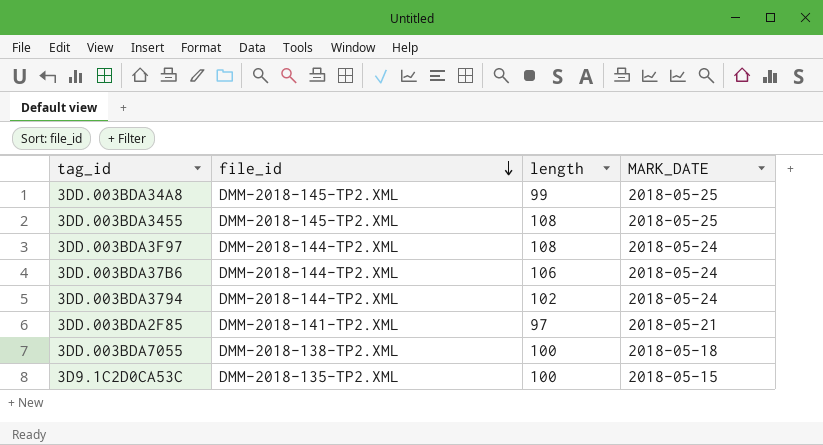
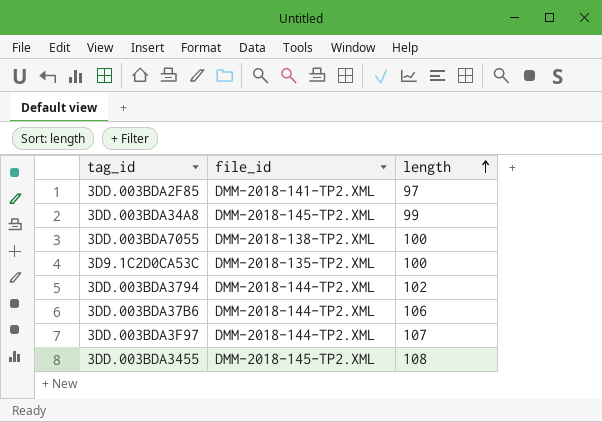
row order: file_id descending -> length ascending
column MARK_DATE | position: 4 -> none
3DD.003BDA3F97 | length: 108 -> 107

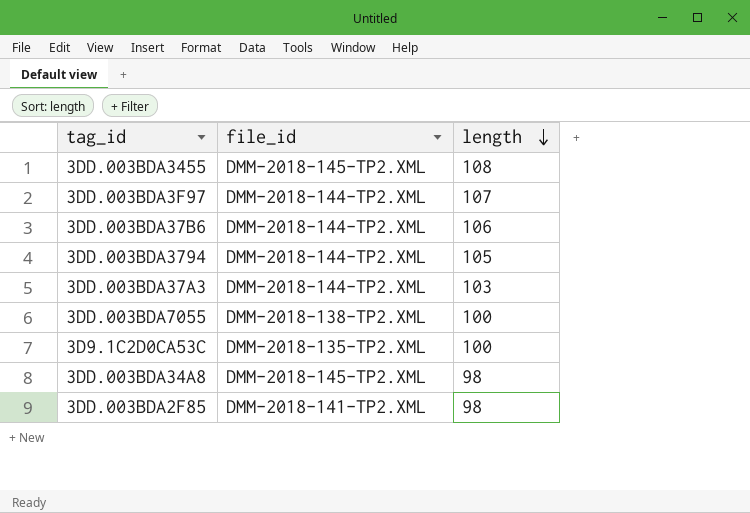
row order: length ascending -> length descending
3DD.003BDA3794 | length: 102 -> 105
row 3DD.003BDA37A3: none -> DMM-2018-144-TP2.XML | 103
3DD.003BDA34A8 | length: 99 -> 98
3DD.003BDA2F85 | length: 97 -> 98

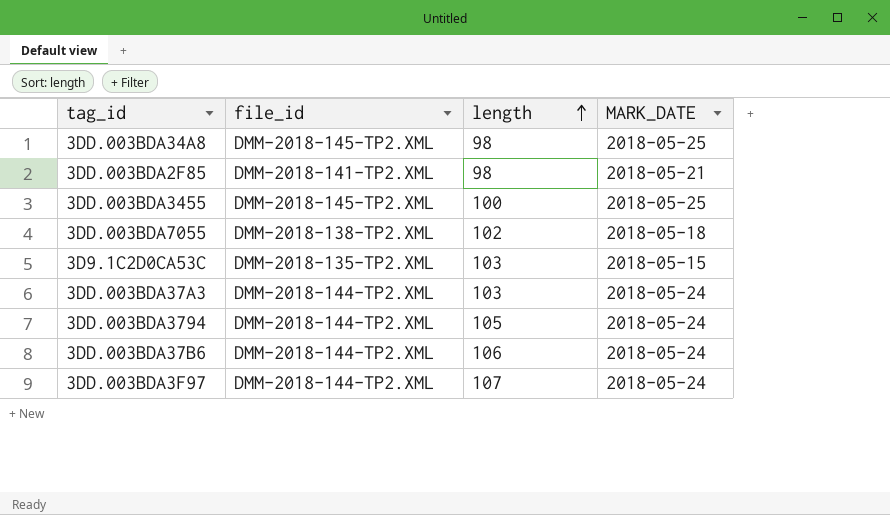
row order: length descending -> length ascending
column MARK_DATE | position: none -> 4
3DD.003BDA3455 | length: 108 -> 100
3DD.003BDA7055 | length: 100 -> 102
3D9.1C2D0CA53C | length: 100 -> 103

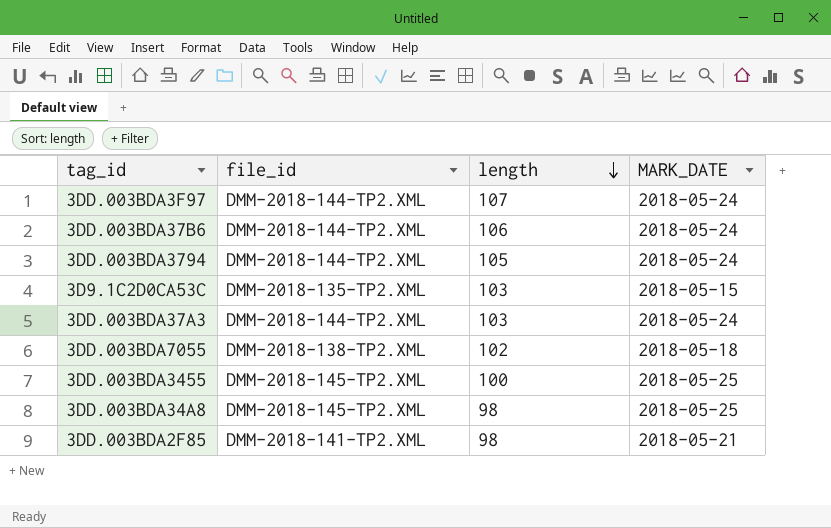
row order: length ascending -> length descending

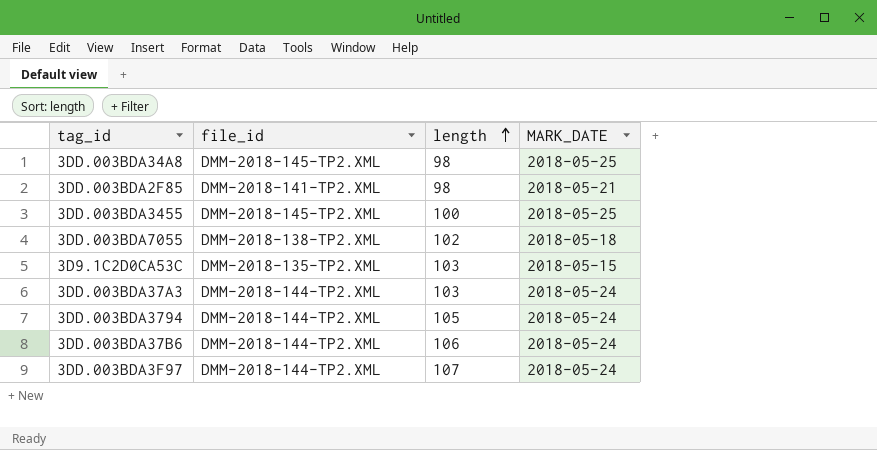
row order: length descending -> length ascending

